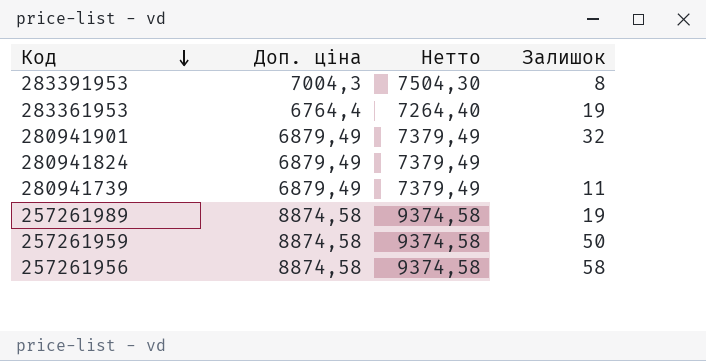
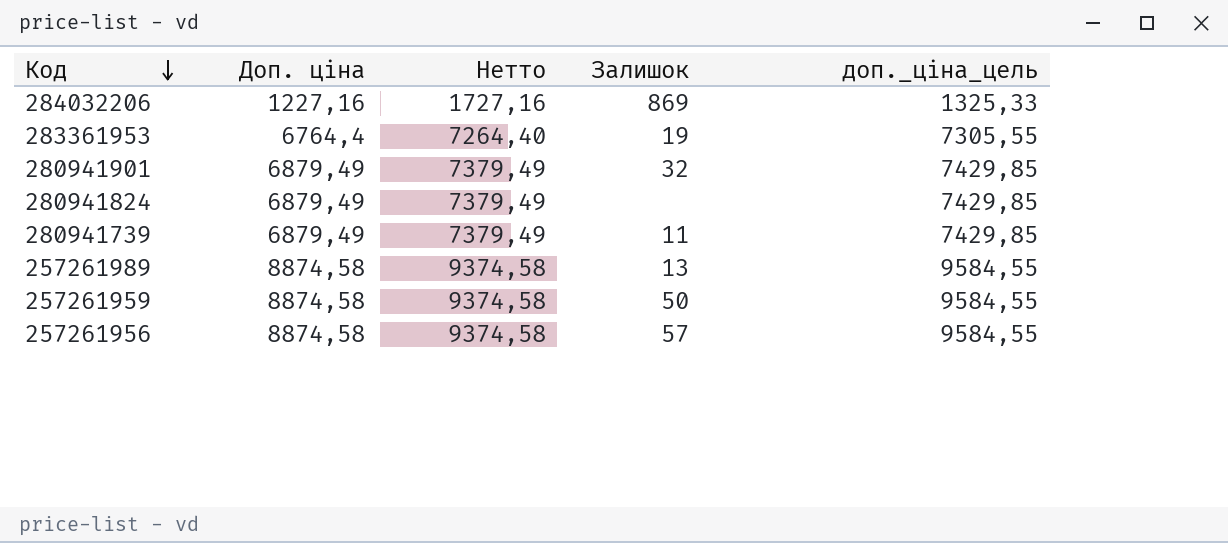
column доп._ціна_цель | formula: none -> [Доп. ціна] * 1,08
row 283391953: 7004,3 | 7504,30 | 8 -> none
row 284032206: none -> 1227,16 | 1727,16 | 869 | 1325,33
257261989 | Залишок: 19 -> 13
257261956 | Залишок: 58 -> 57

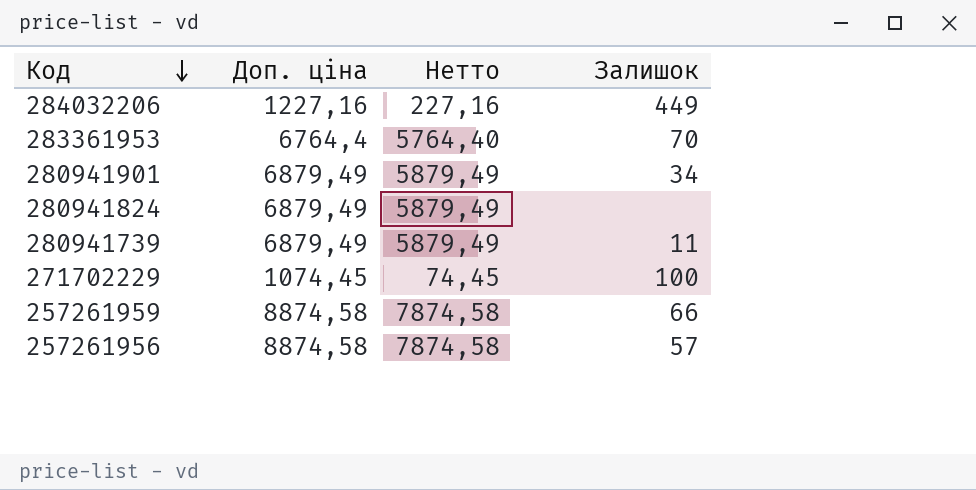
column доп._ціна_цель | formula: [Доп. ціна] * 1,08 -> none
column Нетто | formula: [Доп. ціна] + 500 -> [Доп. ціна] - 1000
row 257261989: 8874,58 | 9374,58 | 13 | 9584,55 -> none
284032206 | Залишок: 869 -> 449
283361953 | Залишок: 19 -> 70
280941901 | Залишок: 32 -> 34
row 271702229: none -> 1074,45 | 74,45 | 100
257261959 | Залишок: 50 -> 66

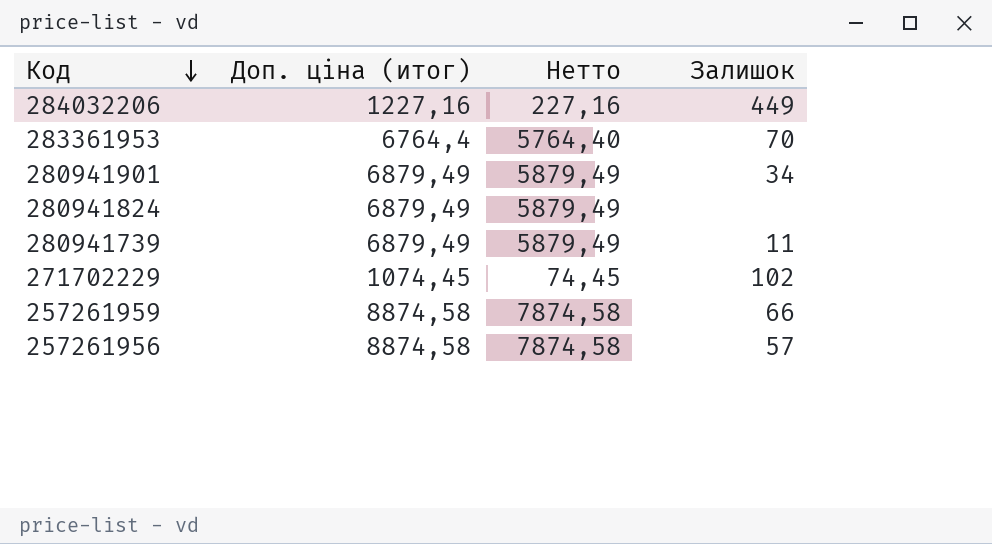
column name: Доп. ціна -> Доп. ціна (итог)
271702229 | Залишок: 100 -> 102

